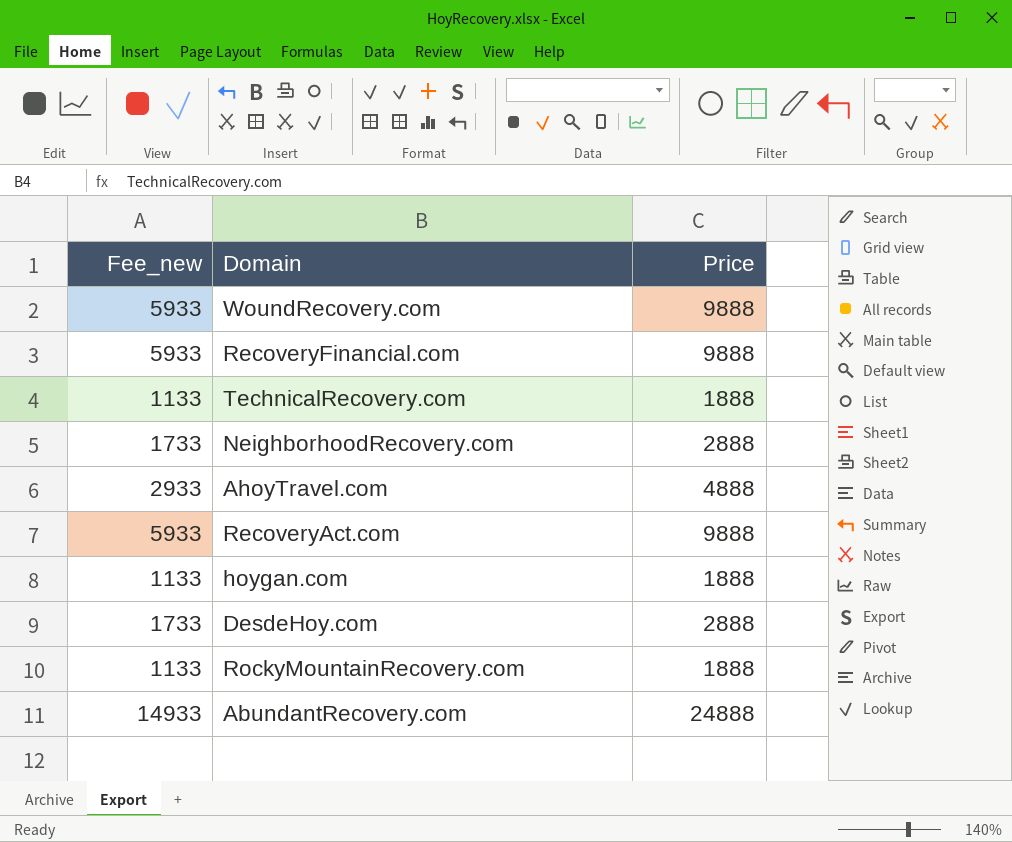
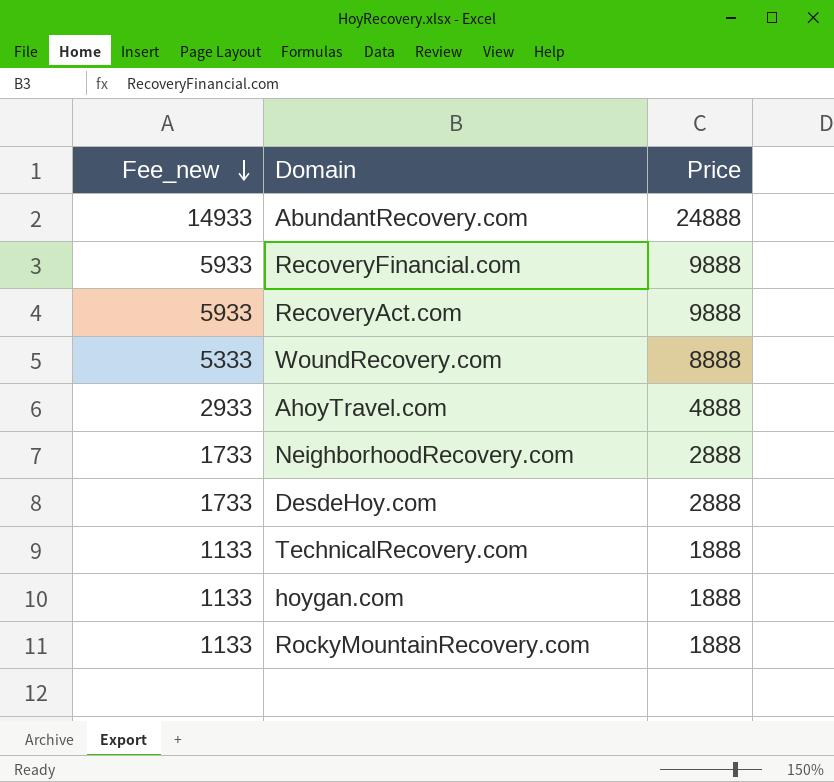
row order: none -> Fee_new descending
WoundRecovery.com | Fee_new: 5933 -> 5333
WoundRecovery.com | Price: 9888 -> 8888

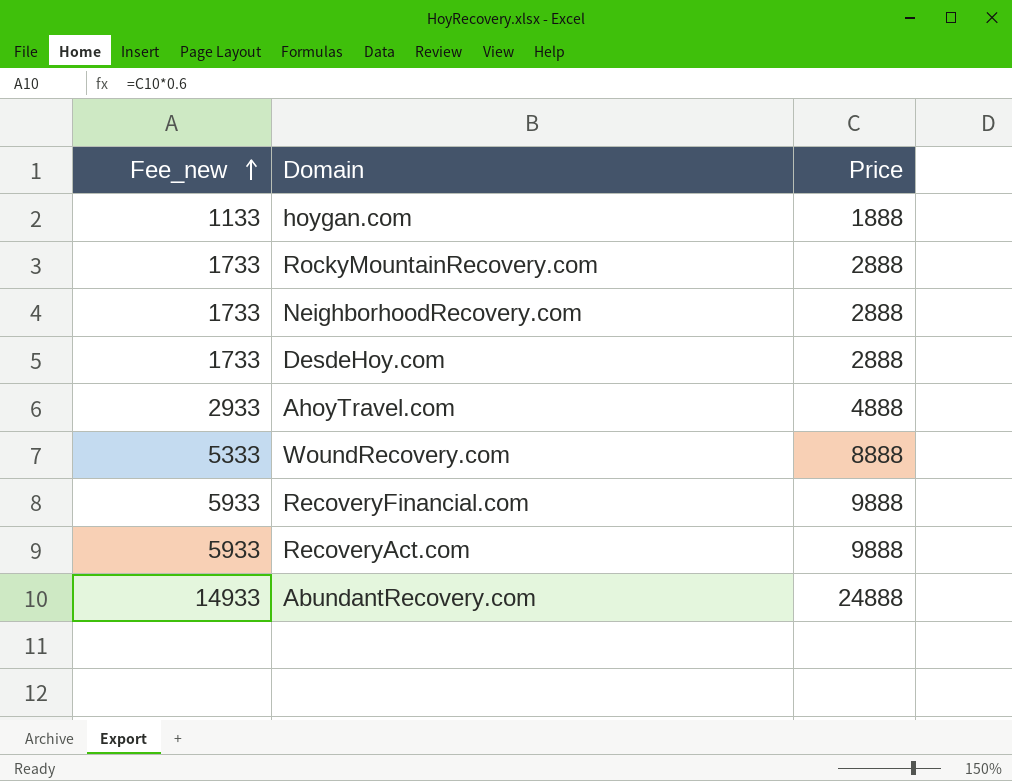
row order: Fee_new descending -> Fee_new ascending
row TechnicalRecovery.com: 1133 | 1888 -> none
RockyMountainRecovery.com | Fee_new: 1133 -> 1733
RockyMountainRecovery.com | Price: 1888 -> 2888

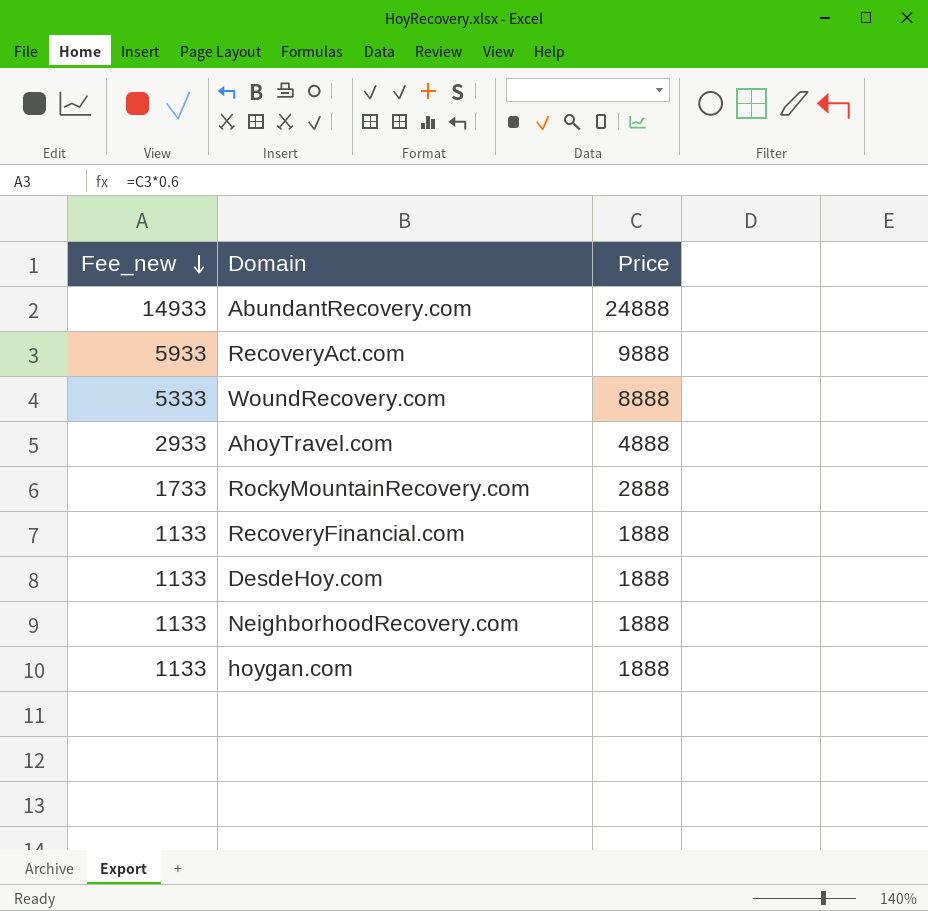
row order: Fee_new ascending -> Fee_new descending
RecoveryFinancial.com | Fee_new: 5933 -> 1133
RecoveryFinancial.com | Price: 9888 -> 1888
DesdeHoy.com | Fee_new: 1733 -> 1133
DesdeHoy.com | Price: 2888 -> 1888
NeighborhoodRecovery.com | Fee_new: 1733 -> 1133
NeighborhoodRecovery.com | Price: 2888 -> 1888

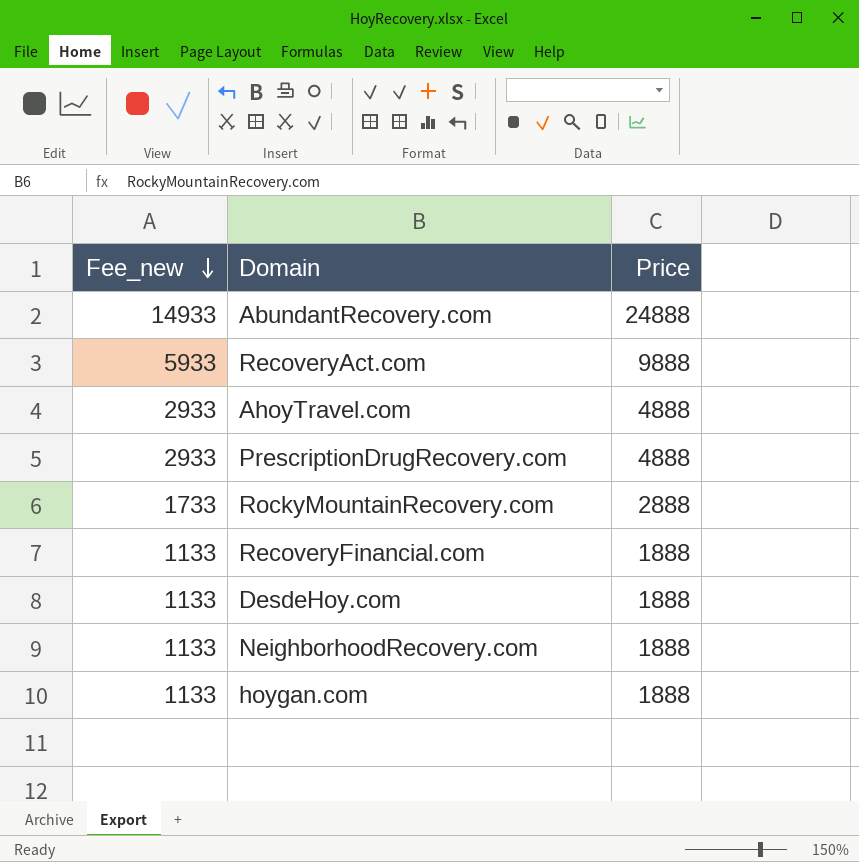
row WoundRecovery.com: 5333 | 8888 -> none
row PrescriptionDrugRecovery.com: none -> 2933 | 4888

